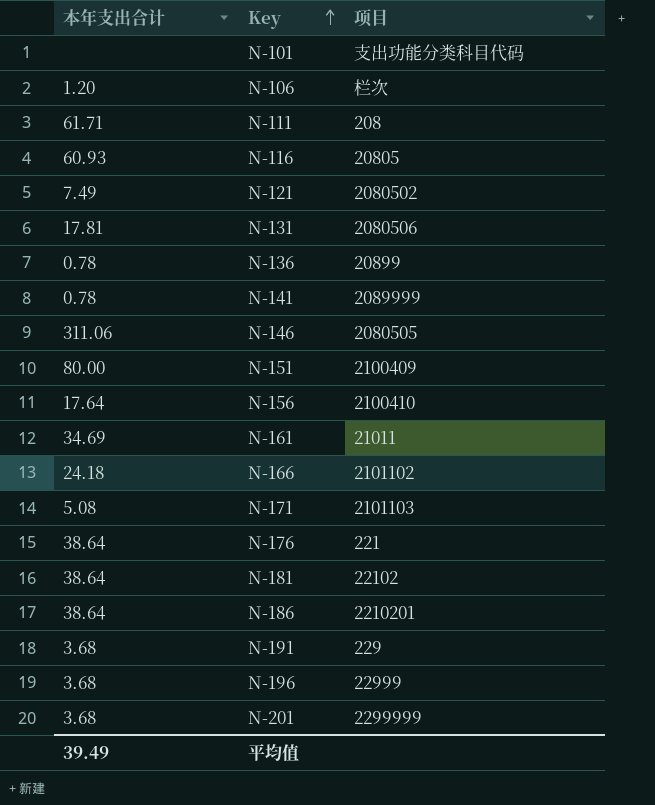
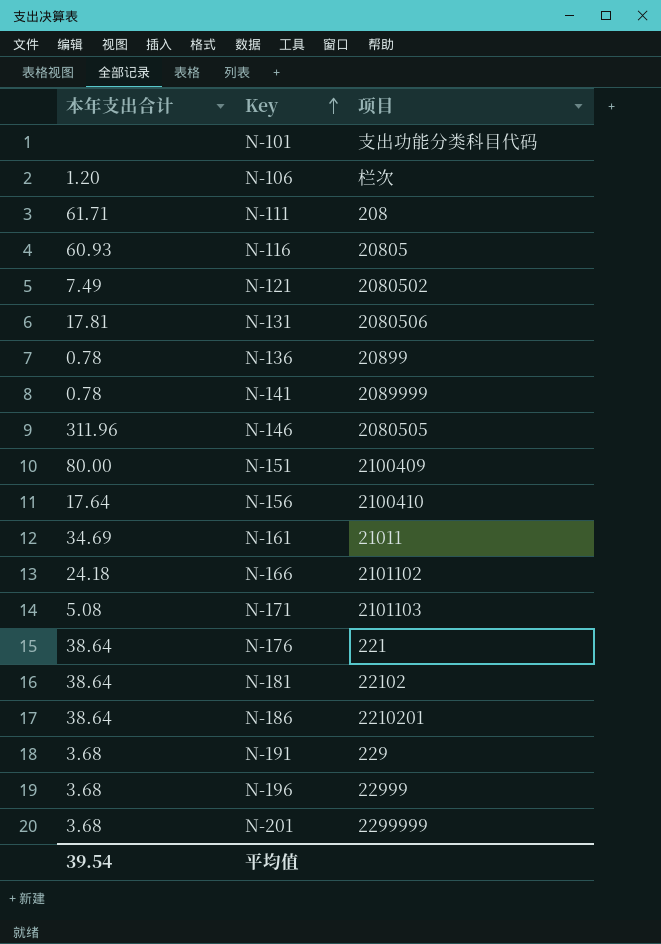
N-146 | 本年支出合计: 311.06 -> 311.96
平均值 | 本年支出合计: 39.49 -> 39.54

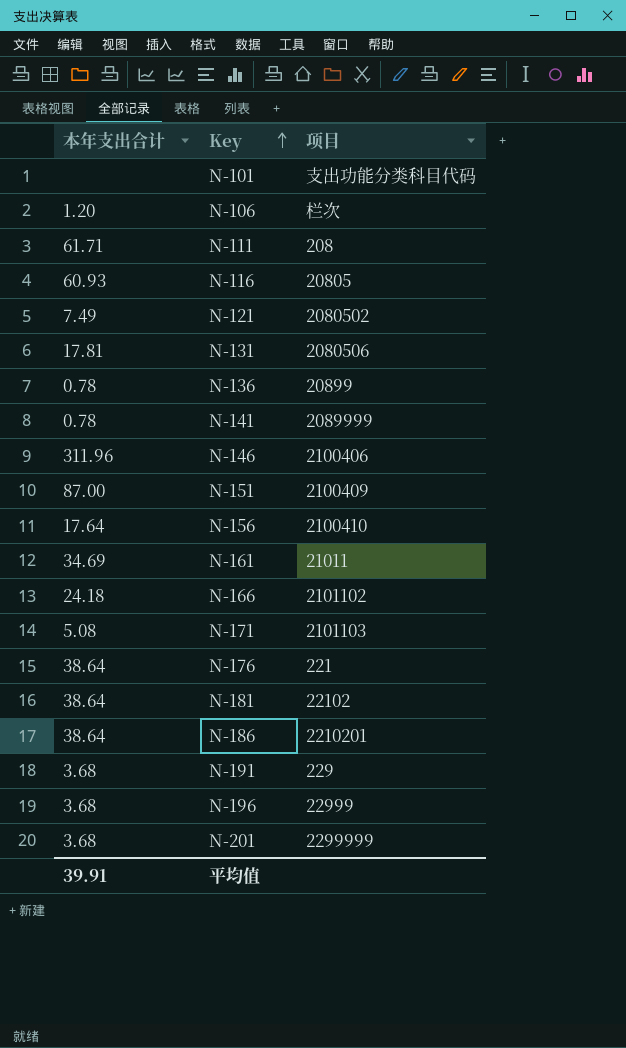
N-146 | 项目: 2080505 -> 2100406
N-151 | 本年支出合计: 80.00 -> 87.00
平均值 | 本年支出合计: 39.54 -> 39.91

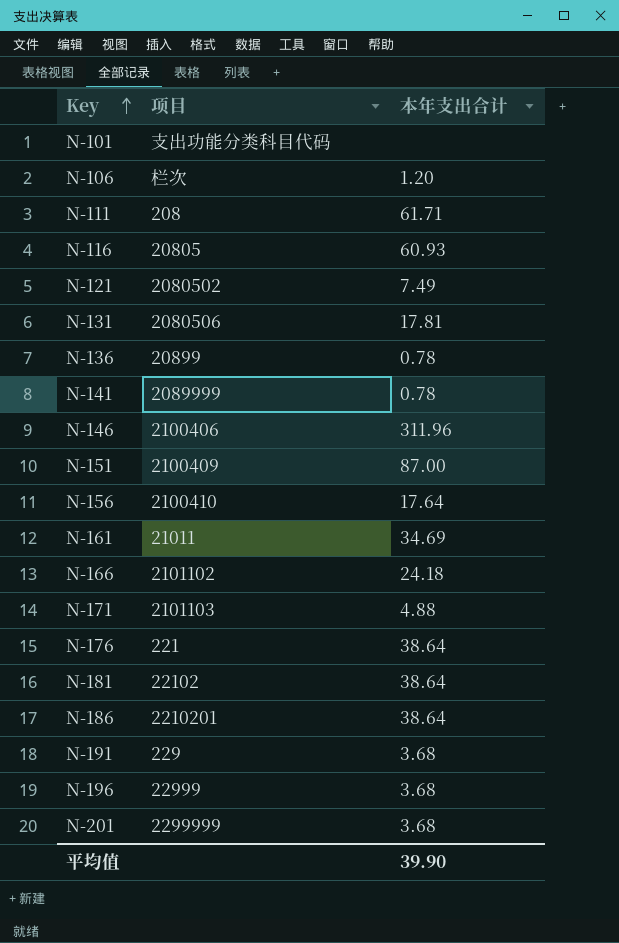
column 本年支出合计 | position: 1 -> 3
N-171 | 本年支出合计: 5.08 -> 4.88
平均值 | 本年支出合计: 39.91 -> 39.90

